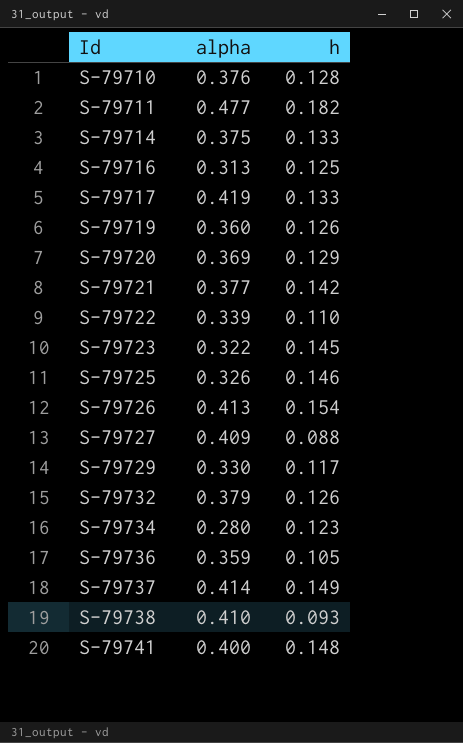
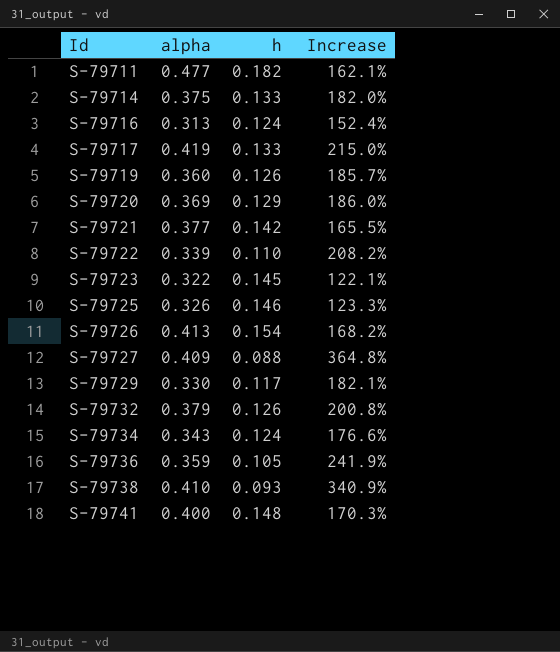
column Increase | formula: none -> ([alpha] - [h]) / [h]
row S-79710: 0.376 | 0.128 -> none
row S-79737: 0.414 | 0.149 -> none
S-79716 | h: 0.125 -> 0.124
S-79734 | alpha: 0.280 -> 0.343
S-79734 | h: 0.123 -> 0.124

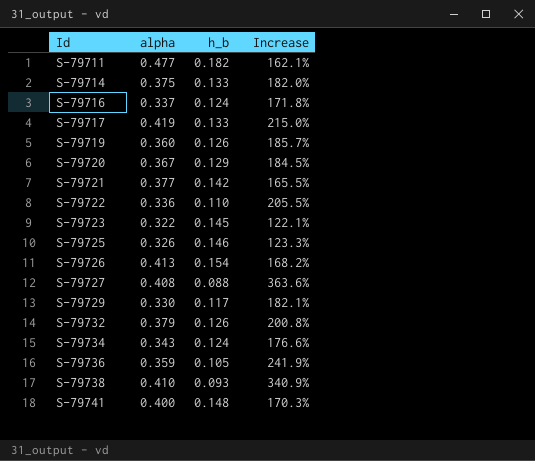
column name: h -> h_b
S-79716 | alpha: 0.313 -> 0.337
S-79716 | Increase: 152.4% -> 171.8%
S-79720 | alpha: 0.369 -> 0.367
S-79720 | Increase: 186.0% -> 184.5%
S-79722 | alpha: 0.339 -> 0.336
S-79722 | Increase: 208.2% -> 205.5%
S-79727 | alpha: 0.409 -> 0.408
S-79727 | Increase: 364.8% -> 363.6%

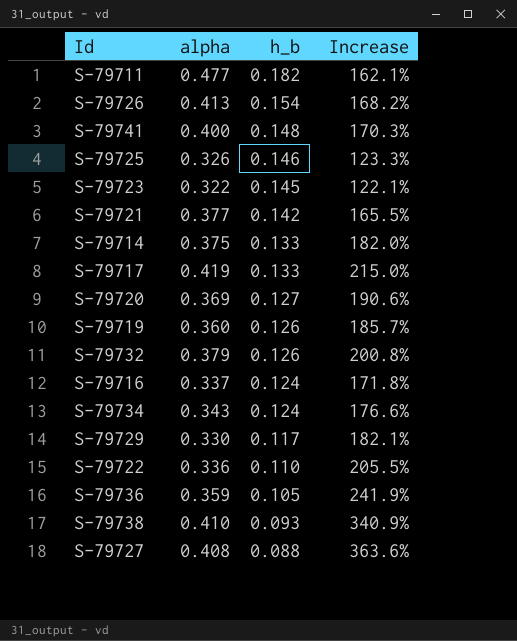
row order: Id ascending -> h_b descending
S-79720 | alpha: 0.367 -> 0.369
S-79720 | h_b: 0.129 -> 0.127
S-79720 | Increase: 184.5% -> 190.6%

